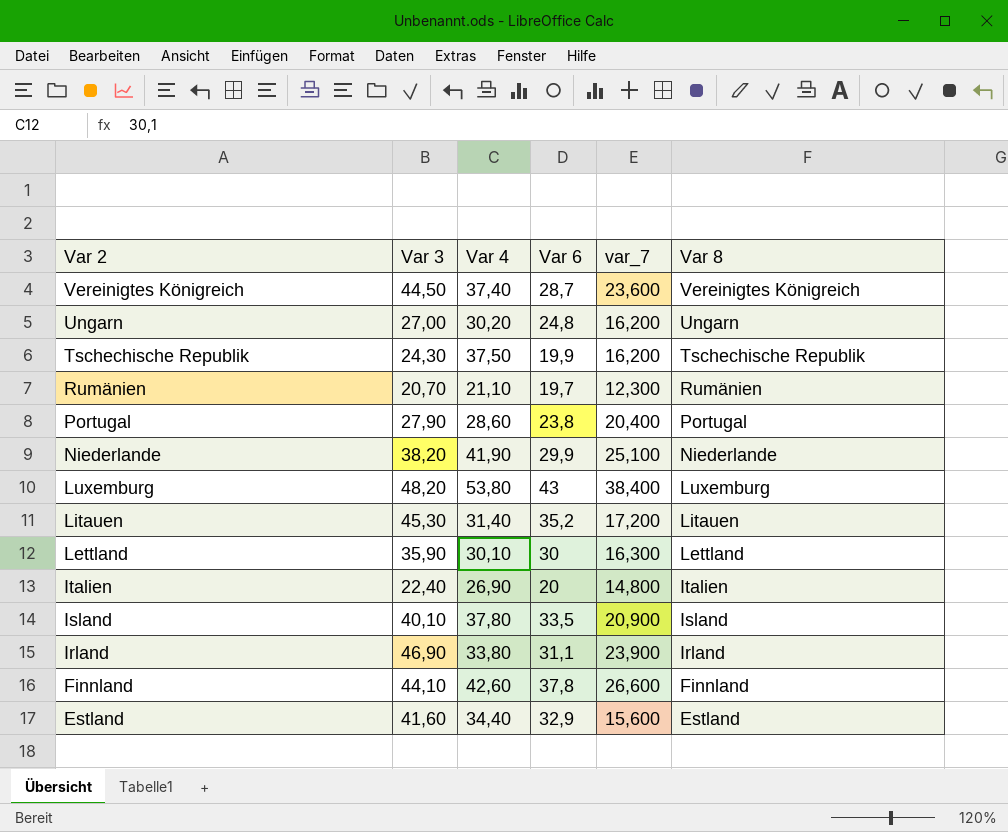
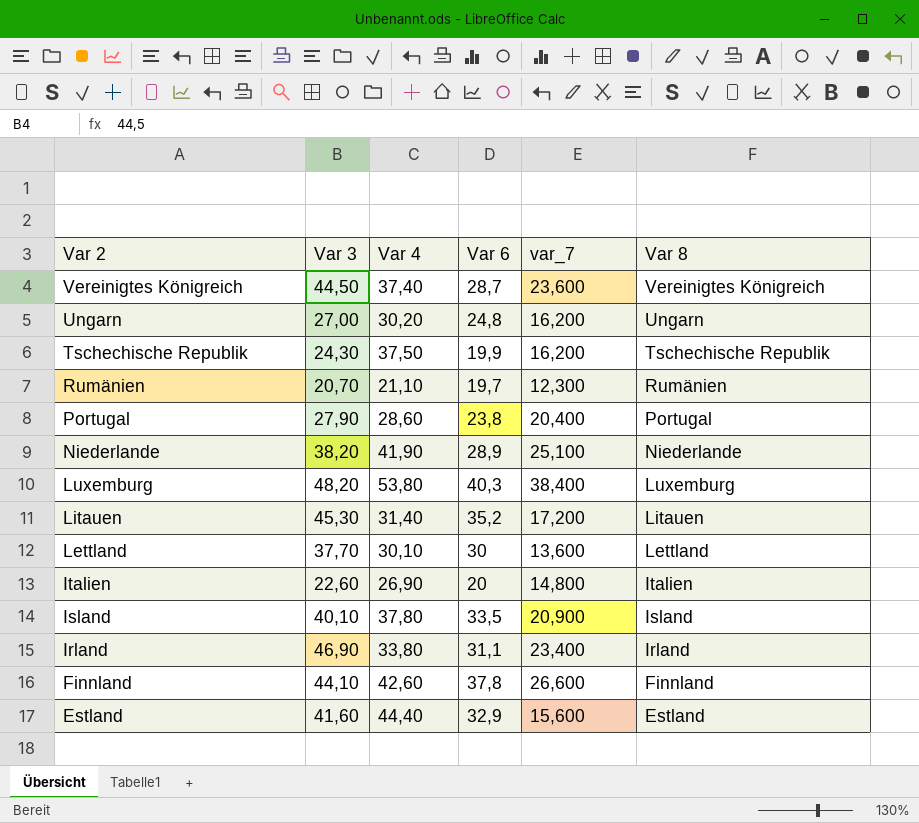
Niederlande | Var 6: 29,9 -> 28,9
Luxemburg | Var 6: 43 -> 40,3
Lettland | Var 3: 35,90 -> 37,70
Lettland | var_7: 16,300 -> 13,600
Italien | Var 3: 22,40 -> 22,60
Irland | var_7: 23,900 -> 23,400
Estland | Var 4: 34,40 -> 44,40

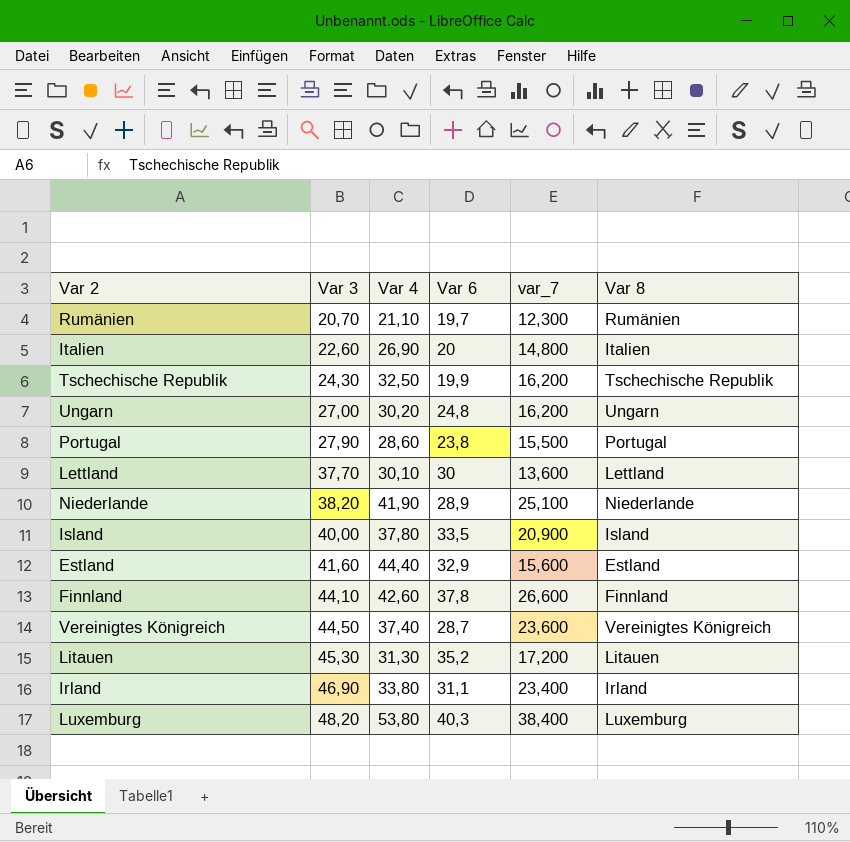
row order: Var 2 descending -> Var 3 ascending
Tschechische Republik | Var 4: 37,50 -> 32,50
Portugal | var_7: 20,400 -> 15,500
Island | Var 3: 40,10 -> 40,00
Litauen | Var 4: 31,40 -> 31,30

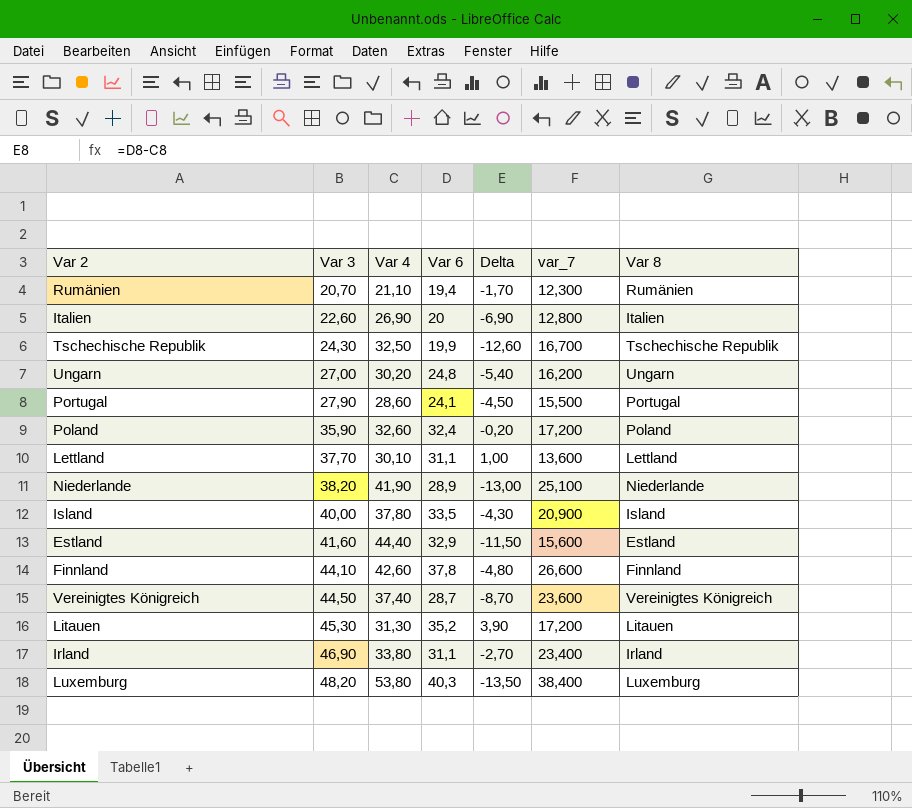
column Delta | formula: none -> [Var 6] - [Var 4]
Rumänien | Var 6: 19,7 -> 19,4
Italien | var_7: 14,800 -> 12,800
Tschechische Republik | var_7: 16,200 -> 16,700
Portugal | Var 6: 23,8 -> 24,1
row Poland: none -> 35,90 | 32,60 | 32,4 | -0,20 | 17,200 | Poland
Lettland | Var 6: 30 -> 31,1

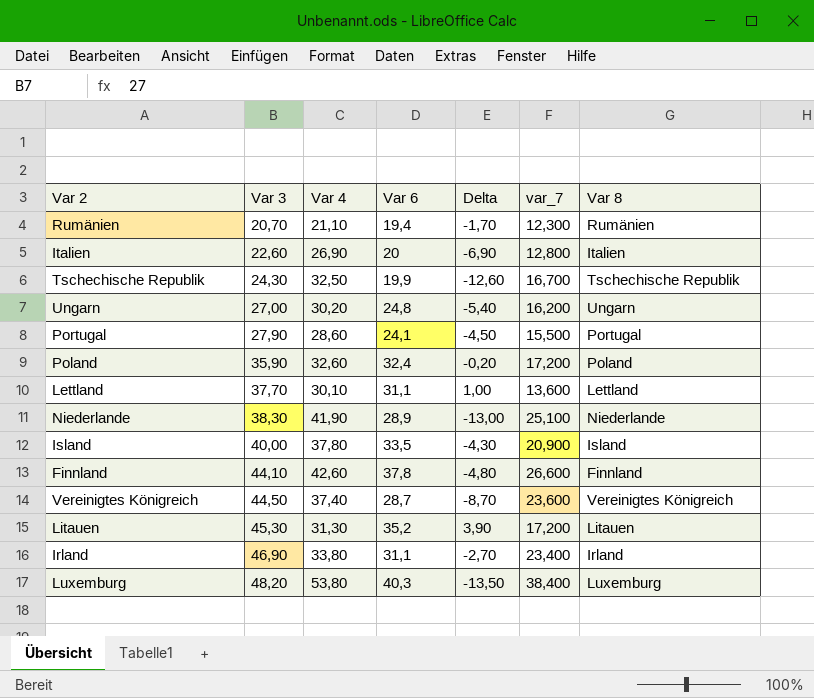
row Estland: 41,60 | 44,40 | 32,9 | -11,50 | 15,600 | Estland -> none
Niederlande | Var 3: 38,20 -> 38,30

